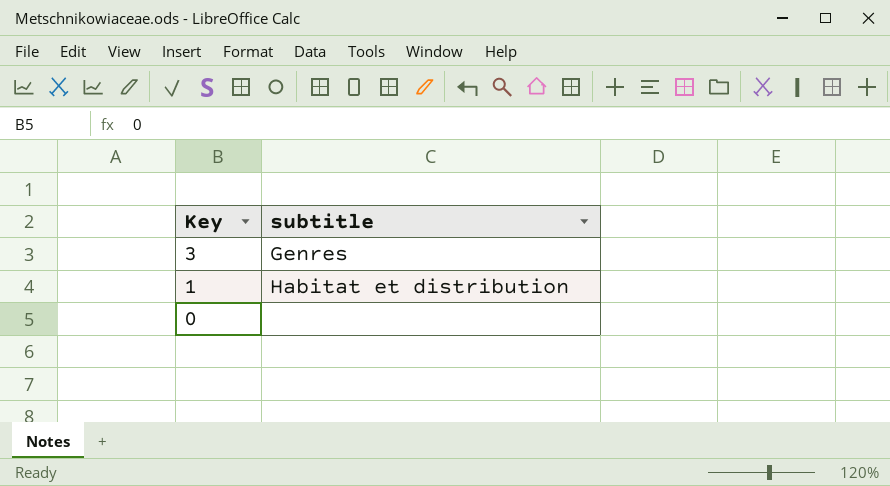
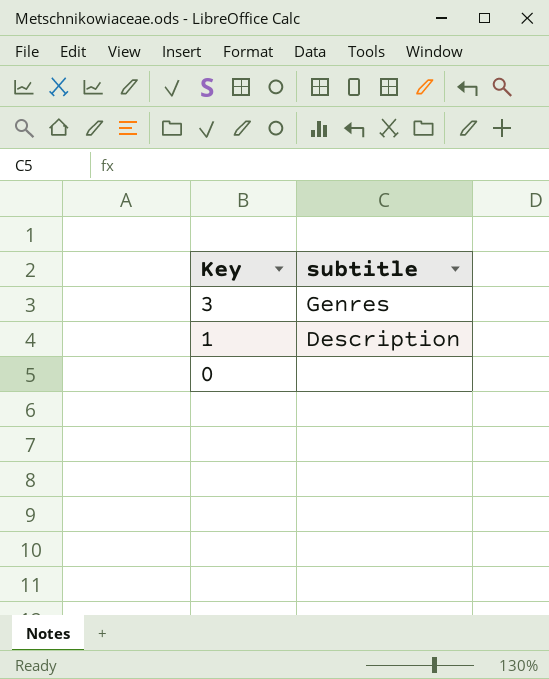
1 | subtitle: Habitat et distribution -> Description

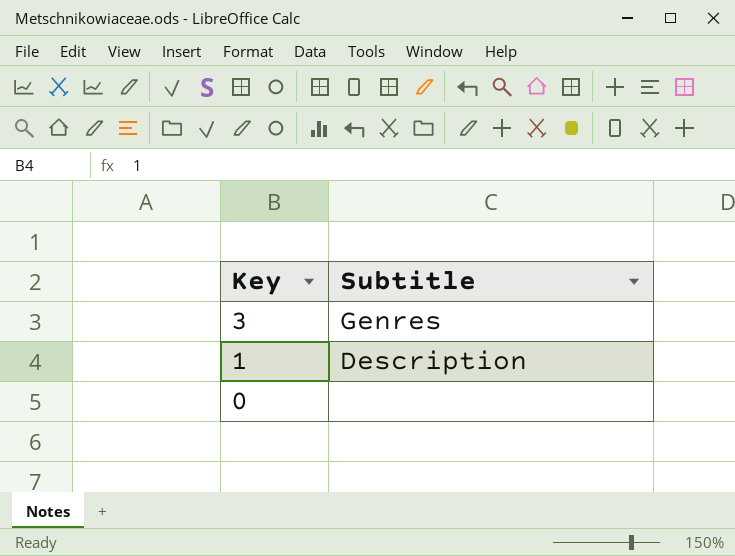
column name: subtitle -> Subtitle

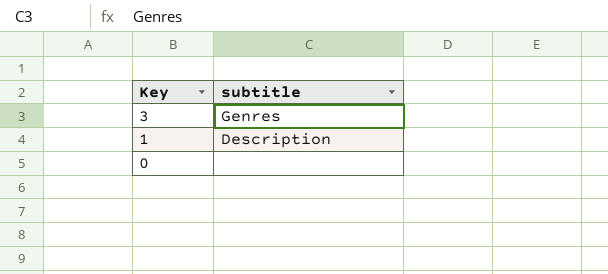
column name: Subtitle -> subtitle

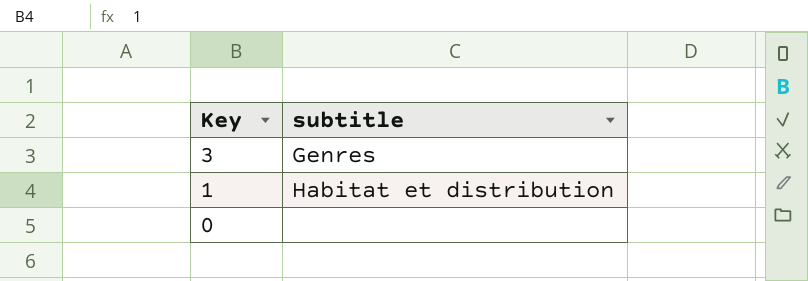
1 | subtitle: Description -> Habitat et distribution

